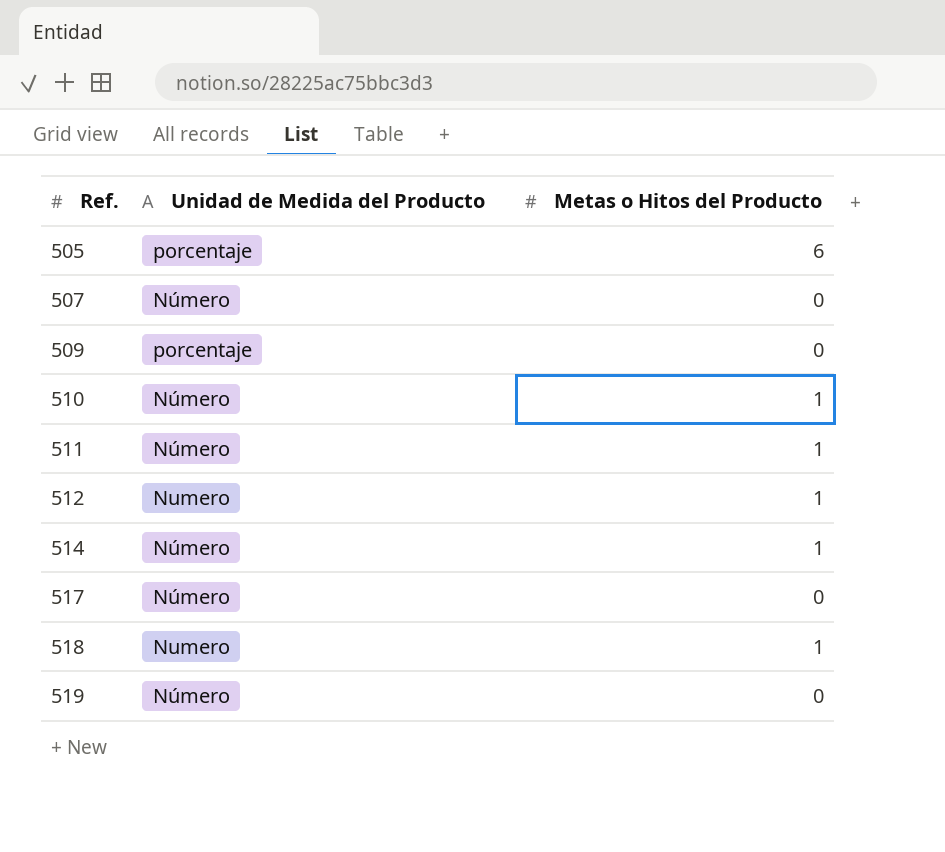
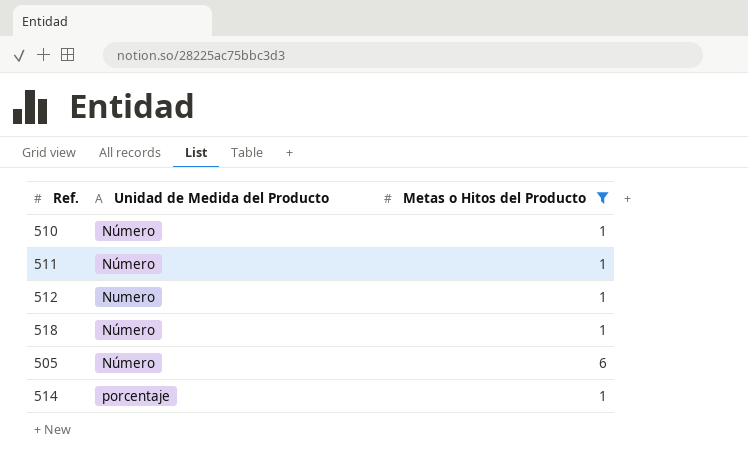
filter: none -> Metas o Hitos del Producto != 0
row order: Ref. ascending -> Unidad de Medida del Producto ascending
518 | Unidad de Medida del Producto: Numero -> Número
505 | Unidad de Medida del Producto: porcentaje -> Número
514 | Unidad de Medida del Producto: Número -> porcentaje

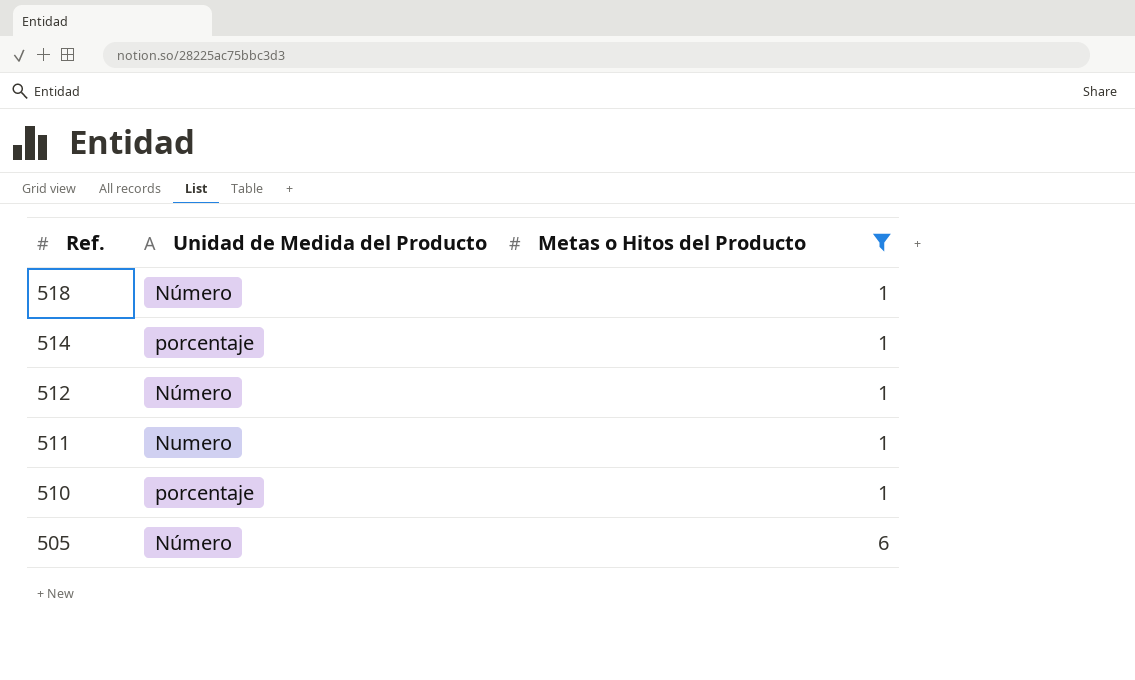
row order: Unidad de Medida del Producto ascending -> Ref. descending
512 | Unidad de Medida del Producto: Numero -> Número
511 | Unidad de Medida del Producto: Número -> Numero
510 | Unidad de Medida del Producto: Número -> porcentaje

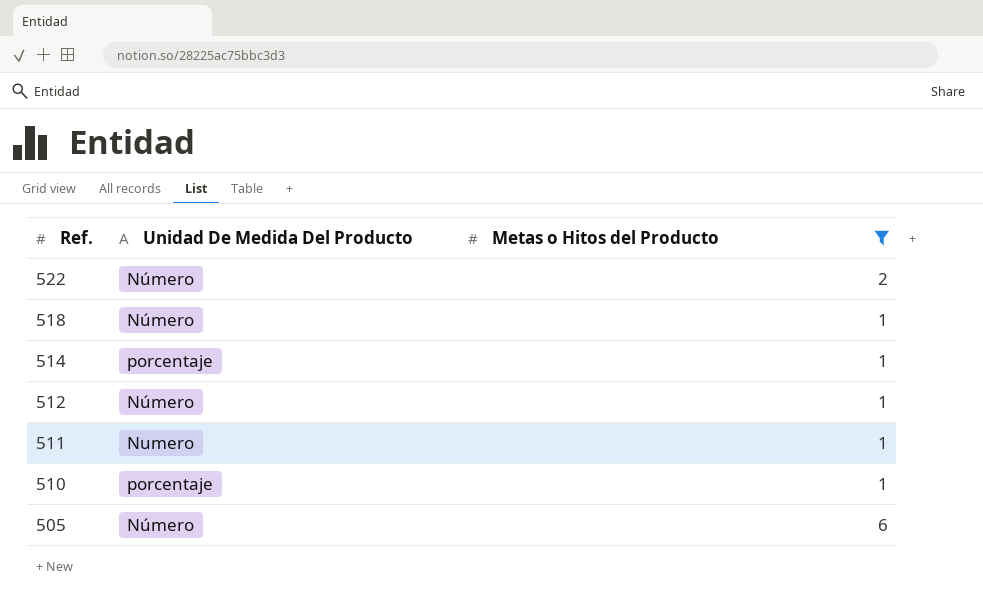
column name: Unidad de Medida del Producto -> Unidad De Medida Del Producto
row 522: none -> Número | 2

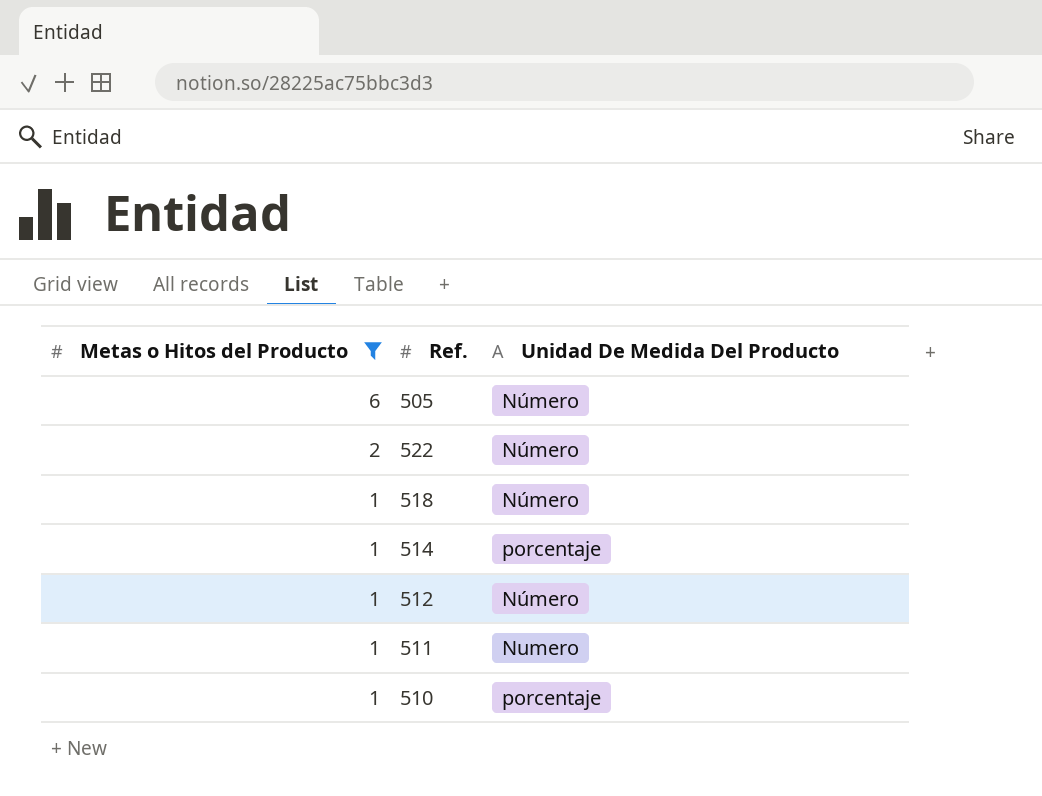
row order: Ref. descending -> Metas o Hitos del Producto descending
column Metas o Hitos del Producto | position: 3 -> 1

